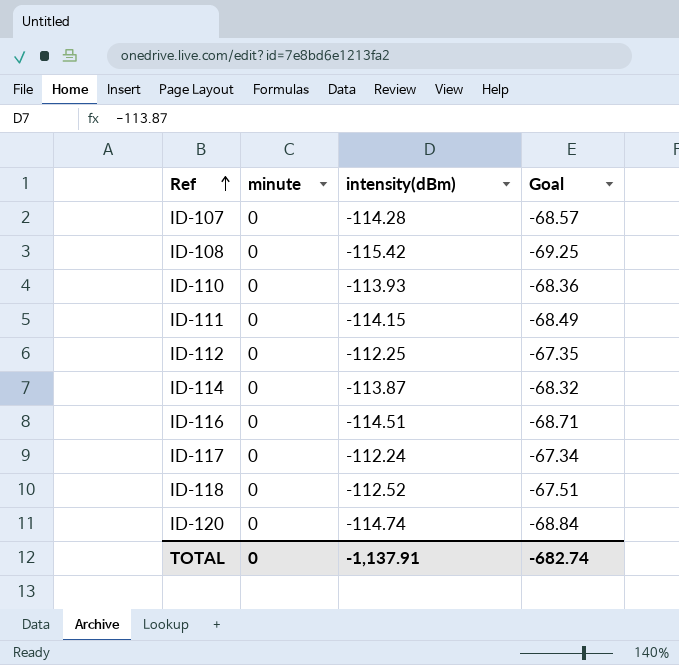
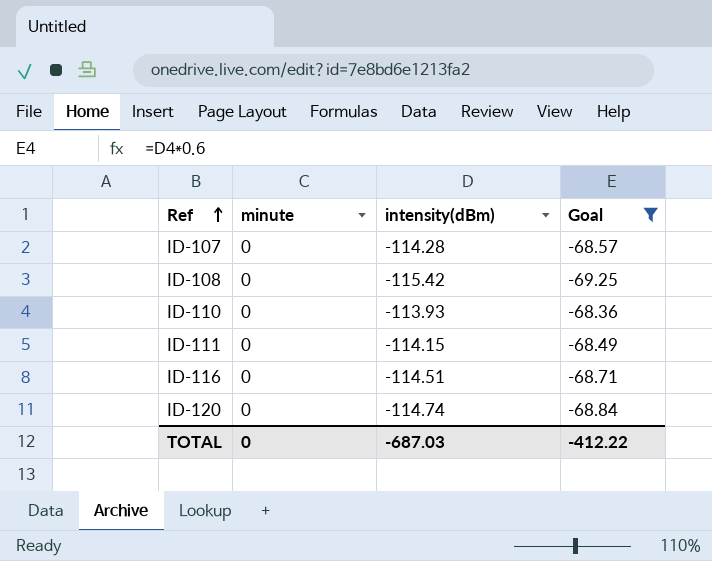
filter: none -> Goal <= -68.36
TOTAL | intensity(dBm): -1,137.91 -> -687.03
TOTAL | Goal: -682.74 -> -412.22

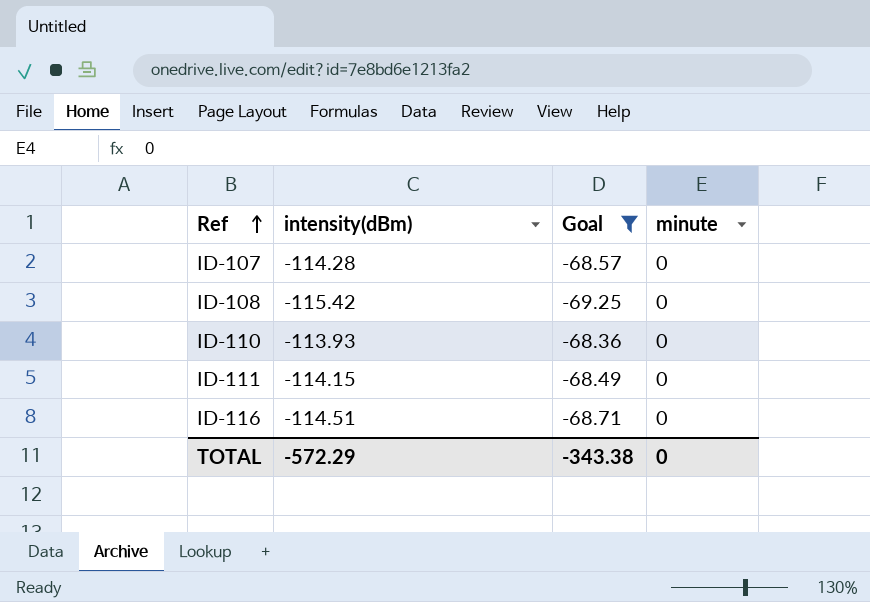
column minute | position: 2 -> 4
row ID-120: 0 | -114.74 | -68.84 -> none
TOTAL | intensity(dBm): -687.03 -> -572.29
TOTAL | Goal: -412.22 -> -343.38

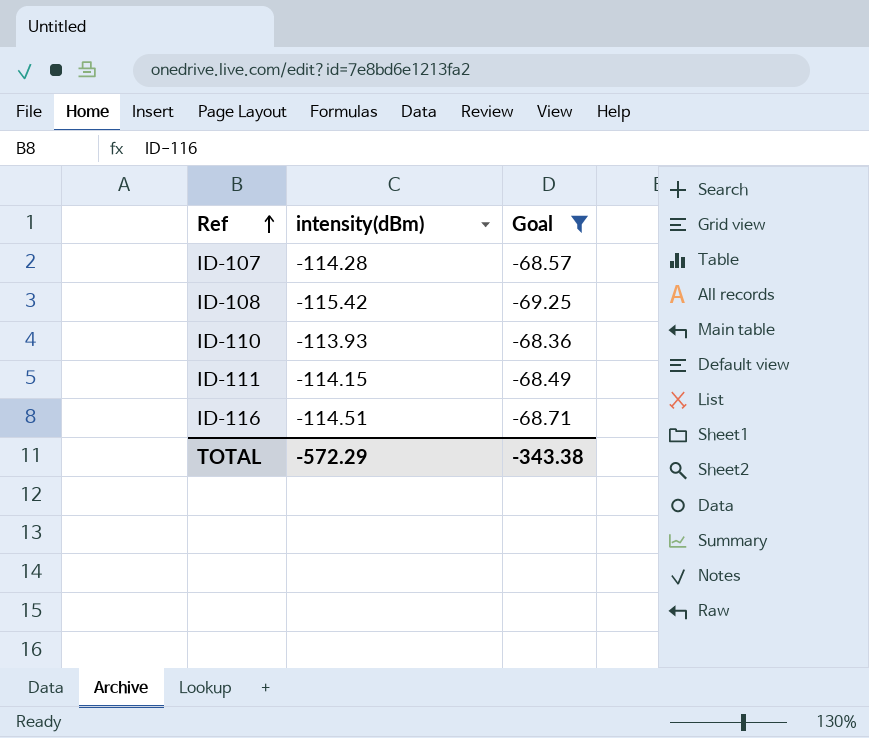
column minute | position: 4 -> none

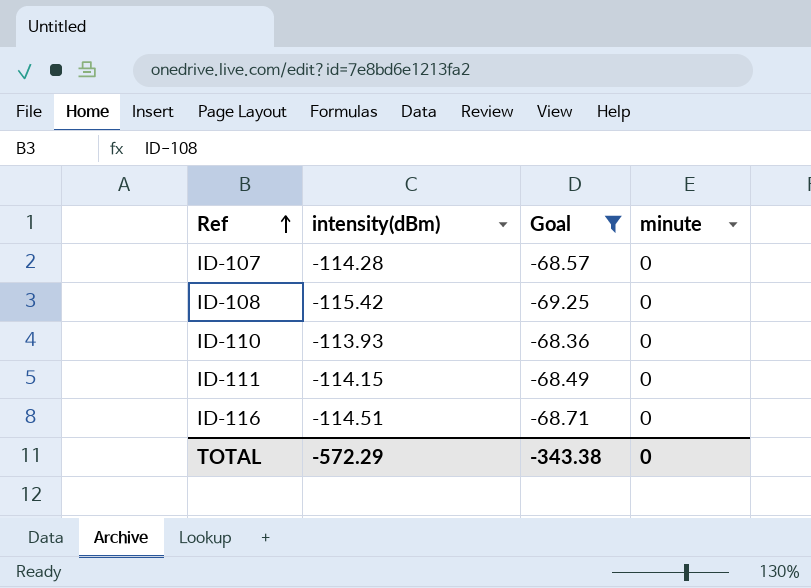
column minute | position: none -> 4

